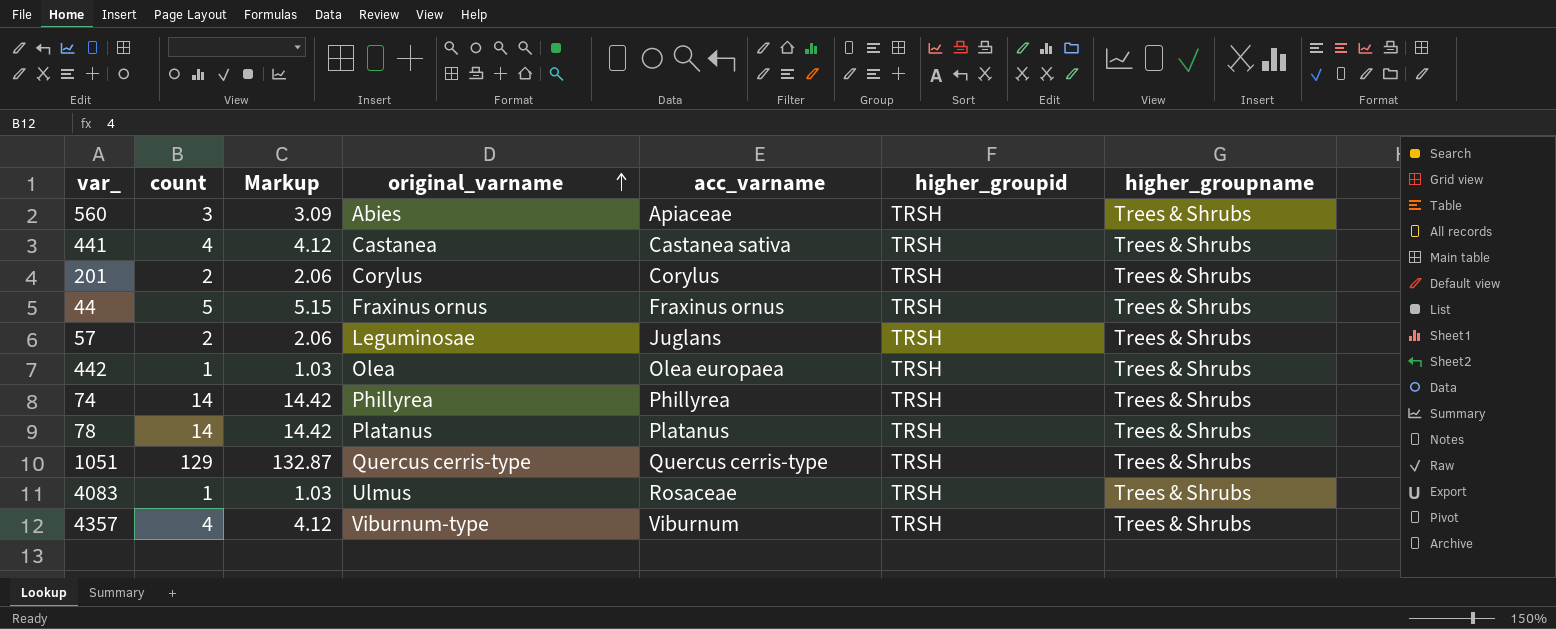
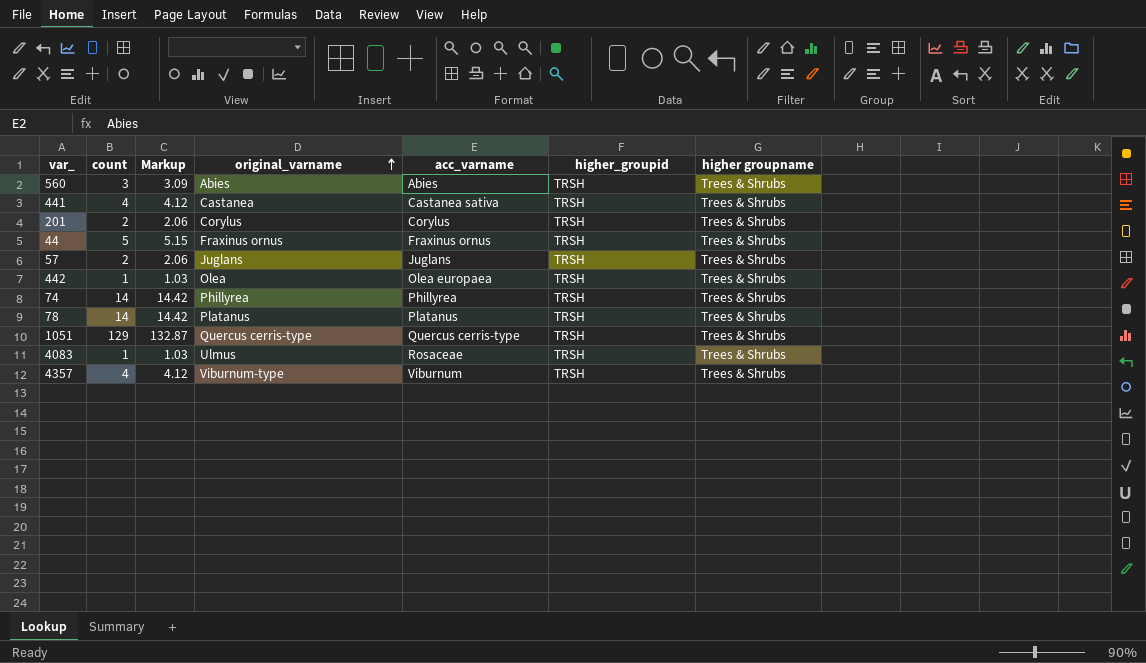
column name: higher_groupname -> higher groupname
560 | acc_varname: Apiaceae -> Abies
57 | original_varname: Leguminosae -> Juglans

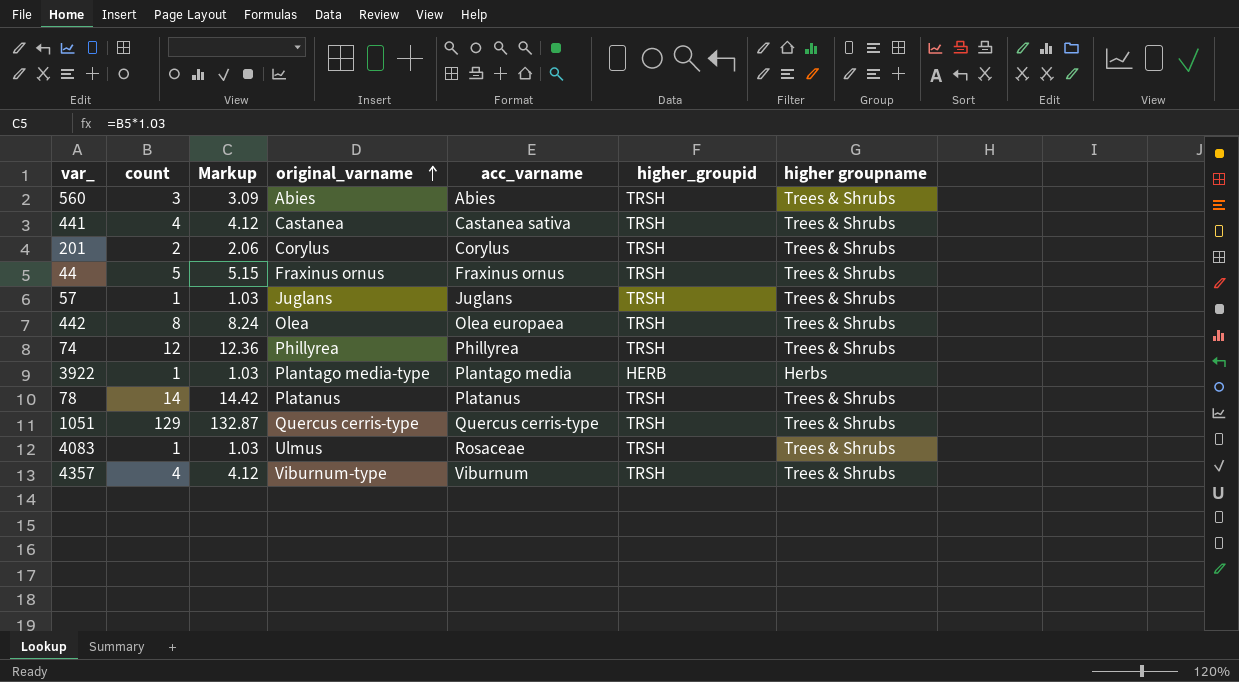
57 | count: 2 -> 1
57 | Markup: 2.06 -> 1.03
442 | count: 1 -> 8
442 | Markup: 1.03 -> 8.24
74 | count: 14 -> 12
74 | Markup: 14.42 -> 12.36
row 3922: none -> 1 | 1.03 | Plantago media-type | Plantago media | HERB | Herbs

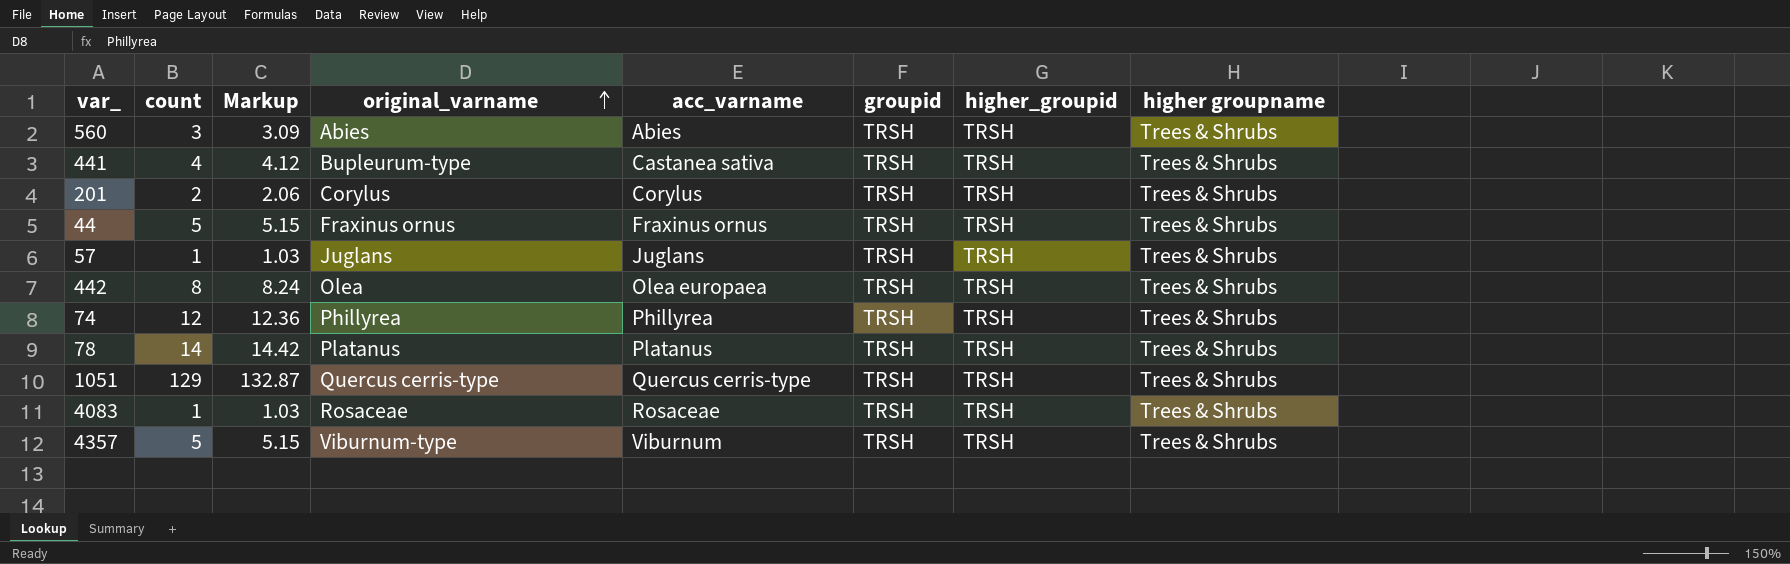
column groupid | position: none -> 6
row 3922: 1 | 1.03 | Plantago media-type | Plantago media | HERB | Herbs -> none
441 | original_varname: Castanea -> Bupleurum-type
4083 | original_varname: Ulmus -> Rosaceae
4357 | count: 4 -> 5
4357 | Markup: 4.12 -> 5.15

